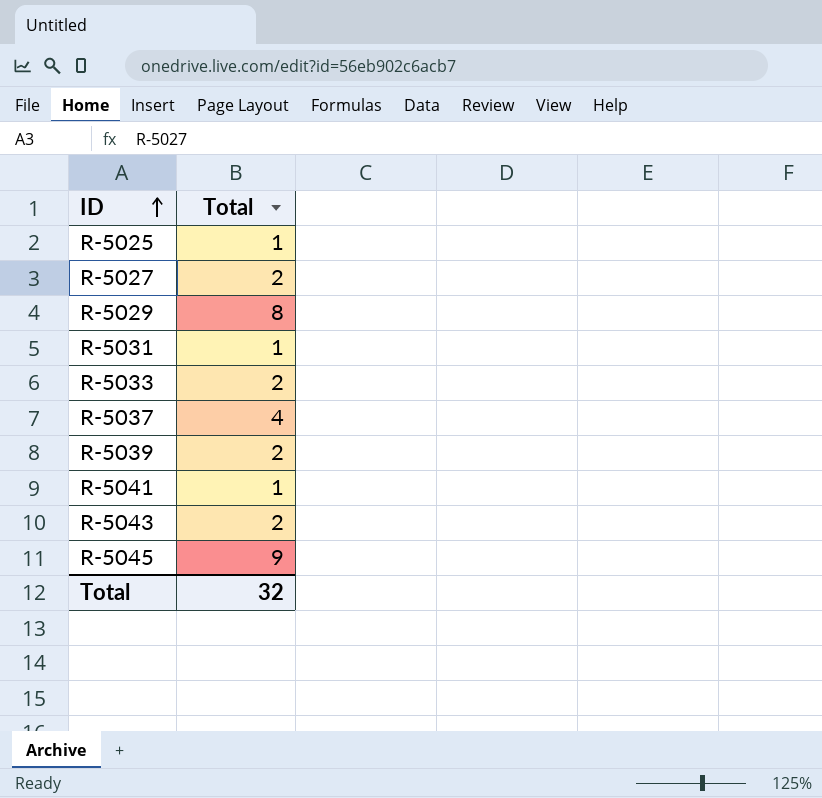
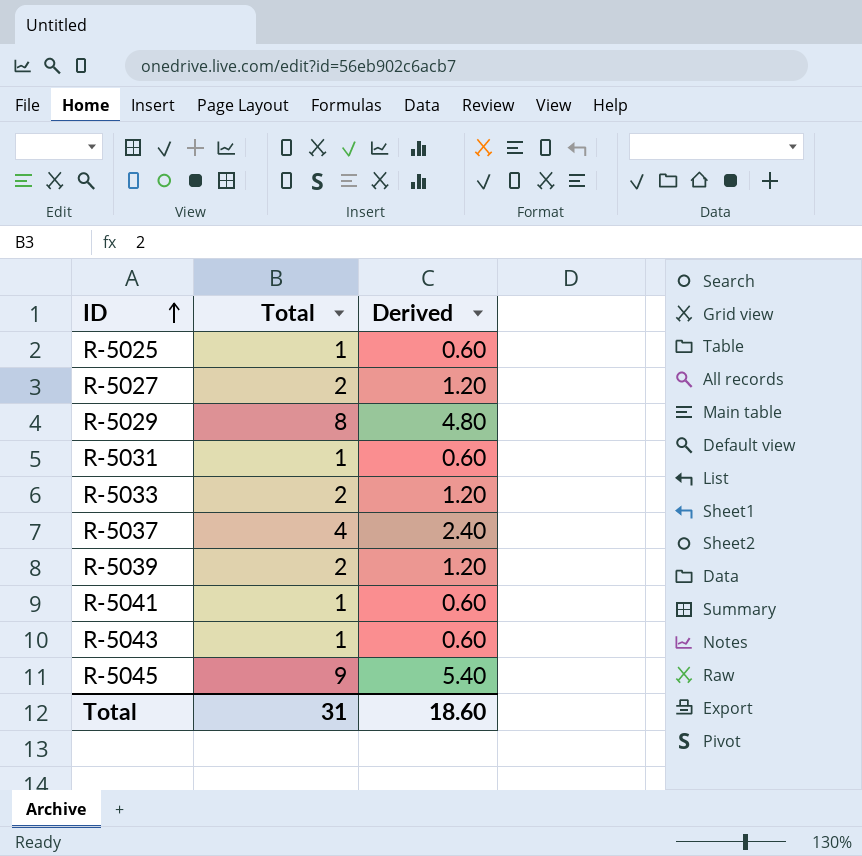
column Derived | formula: none -> [Total] * 0.6
R-5043 | Total: 2 -> 1
Total | Total: 32 -> 31

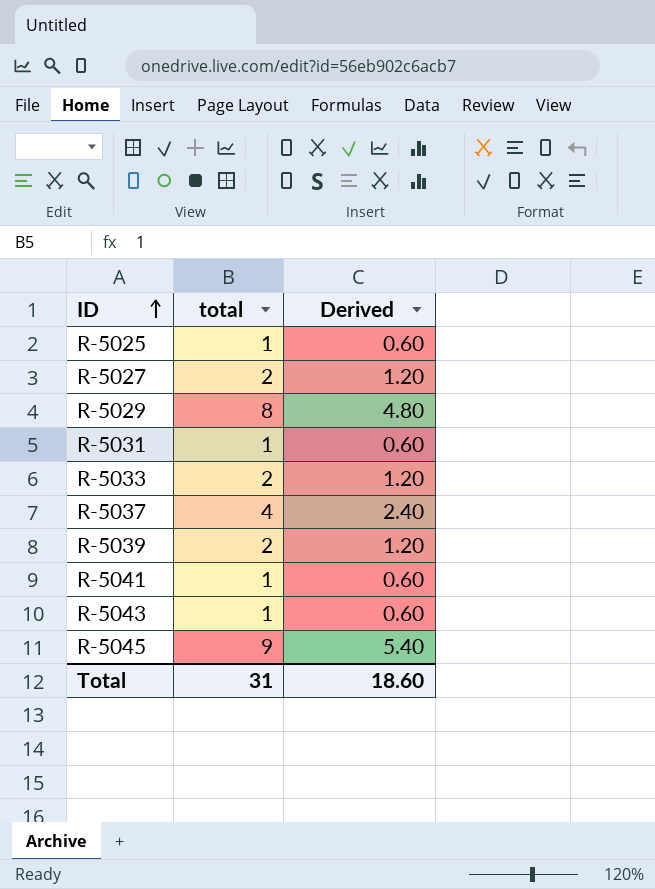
column name: Total -> total

